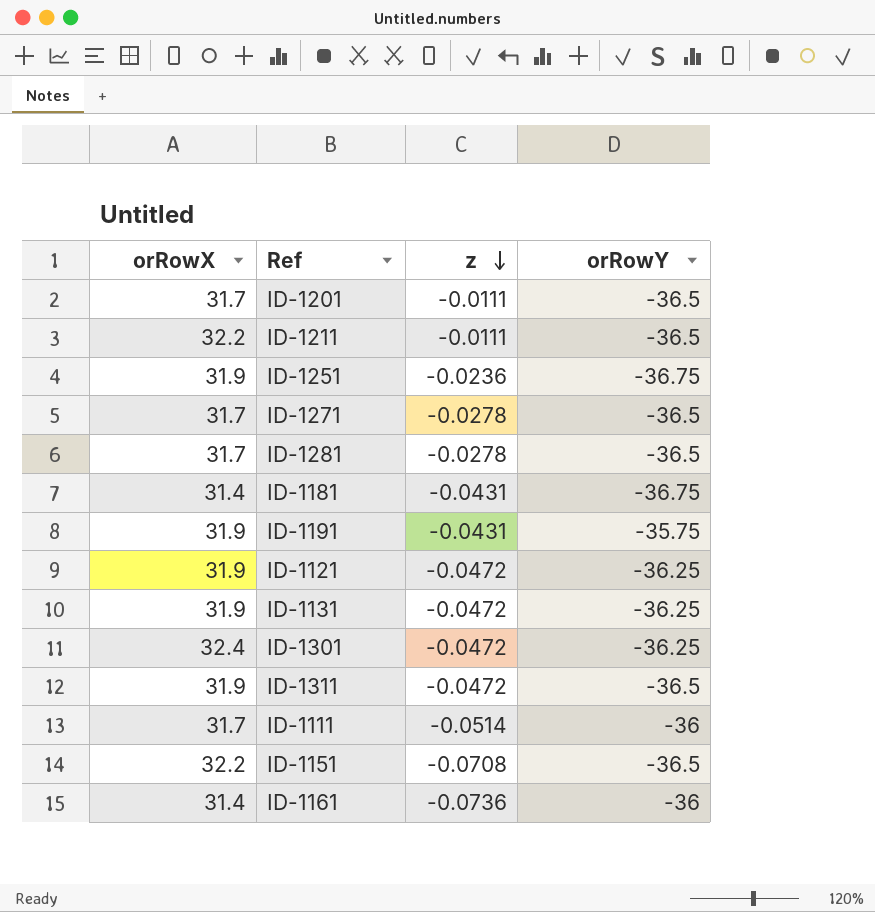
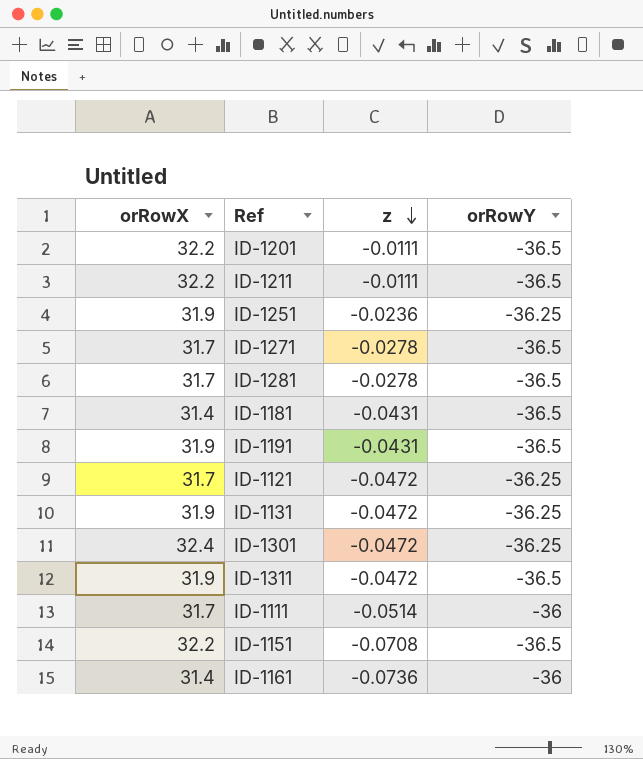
ID-1201 | orRowX: 31.7 -> 32.2
ID-1251 | orRowY: -36.75 -> -36.25
ID-1181 | orRowY: -36.75 -> -36.5
ID-1191 | orRowY: -35.75 -> -36.5
ID-1121 | orRowX: 31.9 -> 31.7

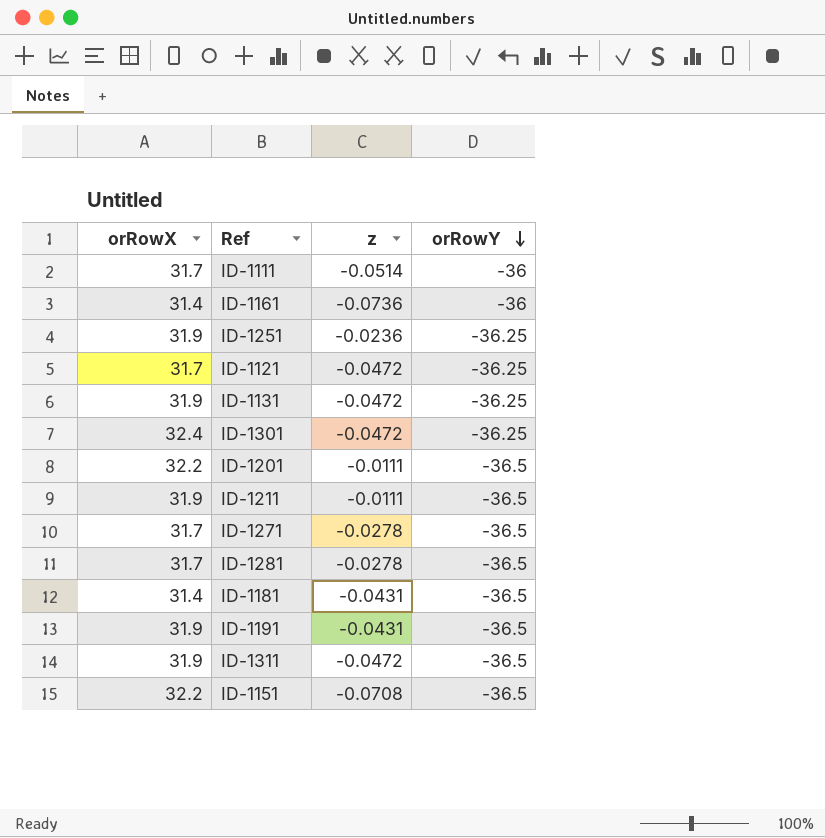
row order: z descending -> orRowY descending
ID-1211 | orRowX: 32.2 -> 31.9

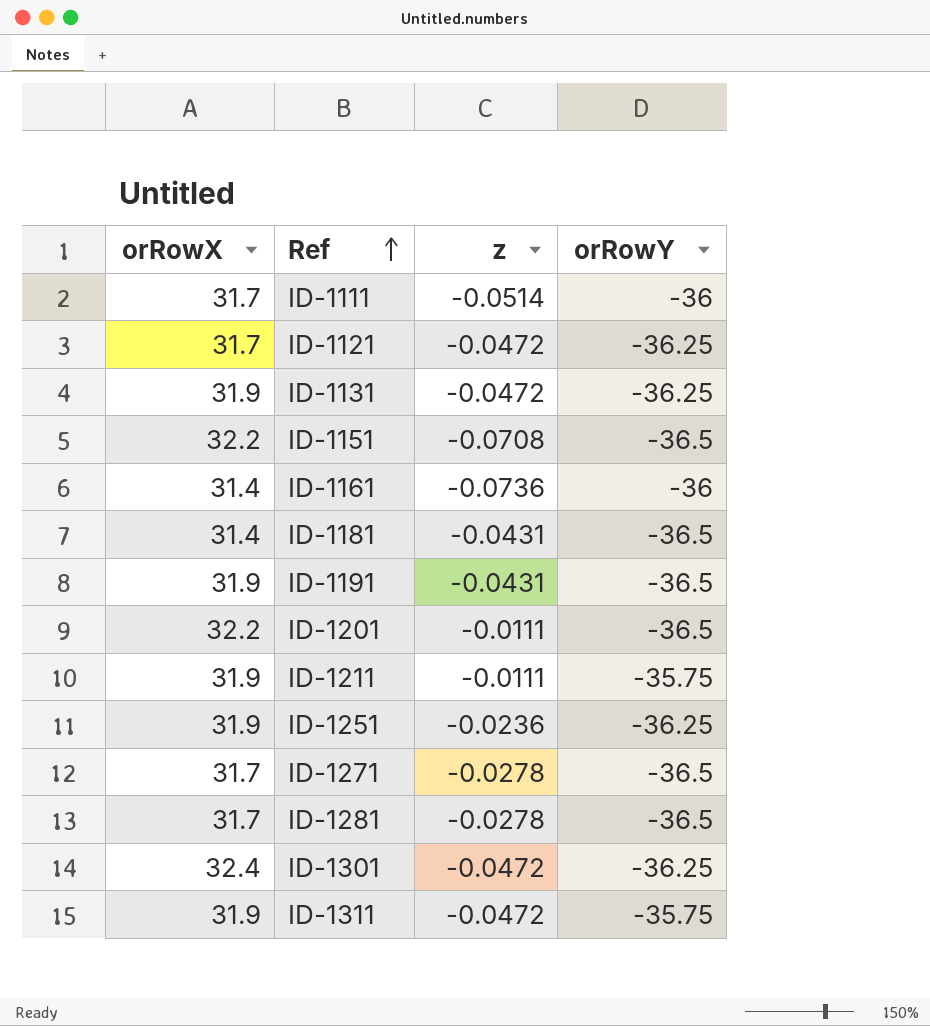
row order: orRowY descending -> Ref ascending
ID-1211 | orRowY: -36.5 -> -35.75
ID-1311 | orRowY: -36.5 -> -35.75

